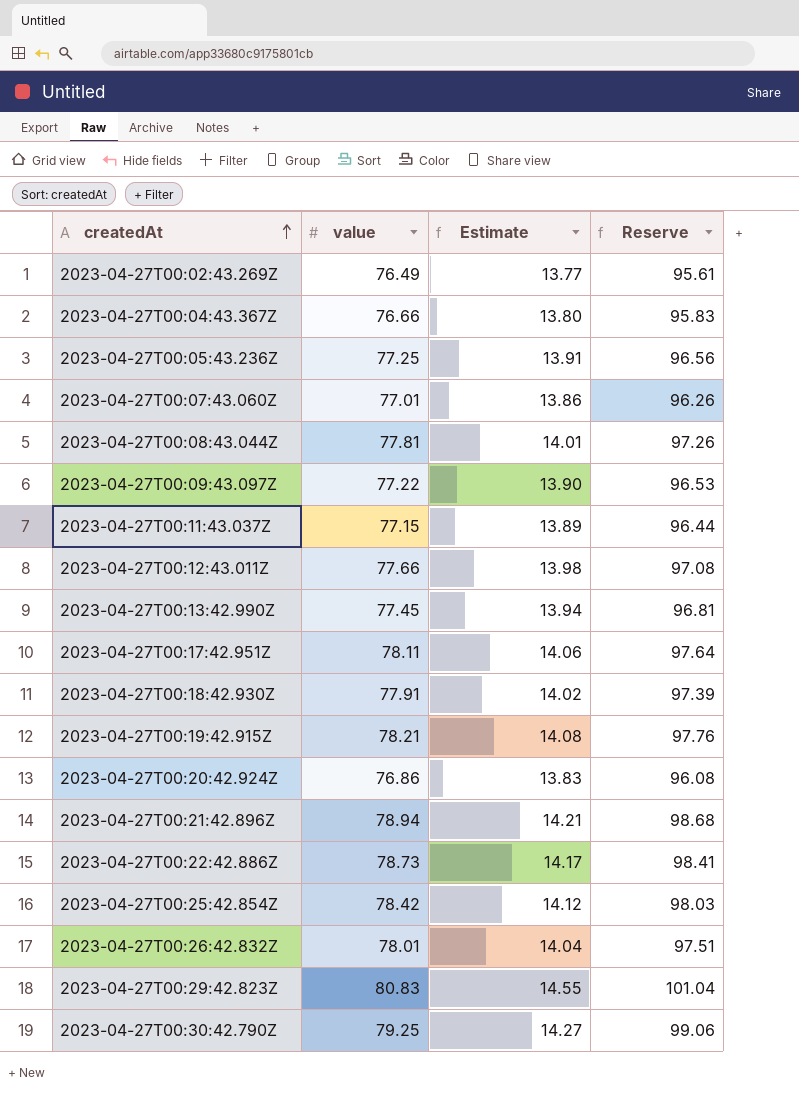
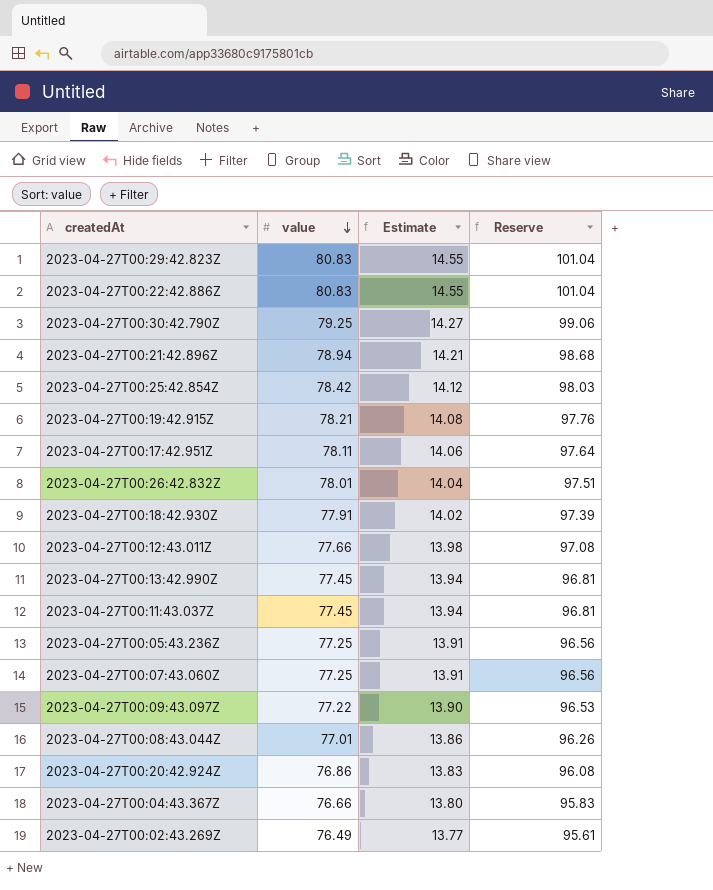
row order: createdAt ascending -> value descending
2023-04-27T00:22:42.886Z | value: 78.73 -> 80.83
2023-04-27T00:22:42.886Z | Estimate: 14.17 -> 14.55
2023-04-27T00:22:42.886Z | Reserve: 98.41 -> 101.04
2023-04-27T00:11:43.037Z | value: 77.15 -> 77.45
2023-04-27T00:11:43.037Z | Estimate: 13.89 -> 13.94
2023-04-27T00:11:43.037Z | Reserve: 96.44 -> 96.81
2023-04-27T00:07:43.060Z | value: 77.01 -> 77.25
2023-04-27T00:07:43.060Z | Estimate: 13.86 -> 13.91
2023-04-27T00:07:43.060Z | Reserve: 96.26 -> 96.56
2023-04-27T00:08:43.044Z | value: 77.81 -> 77.01
2023-04-27T00:08:43.044Z | Estimate: 14.01 -> 13.86
2023-04-27T00:08:43.044Z | Reserve: 97.26 -> 96.26

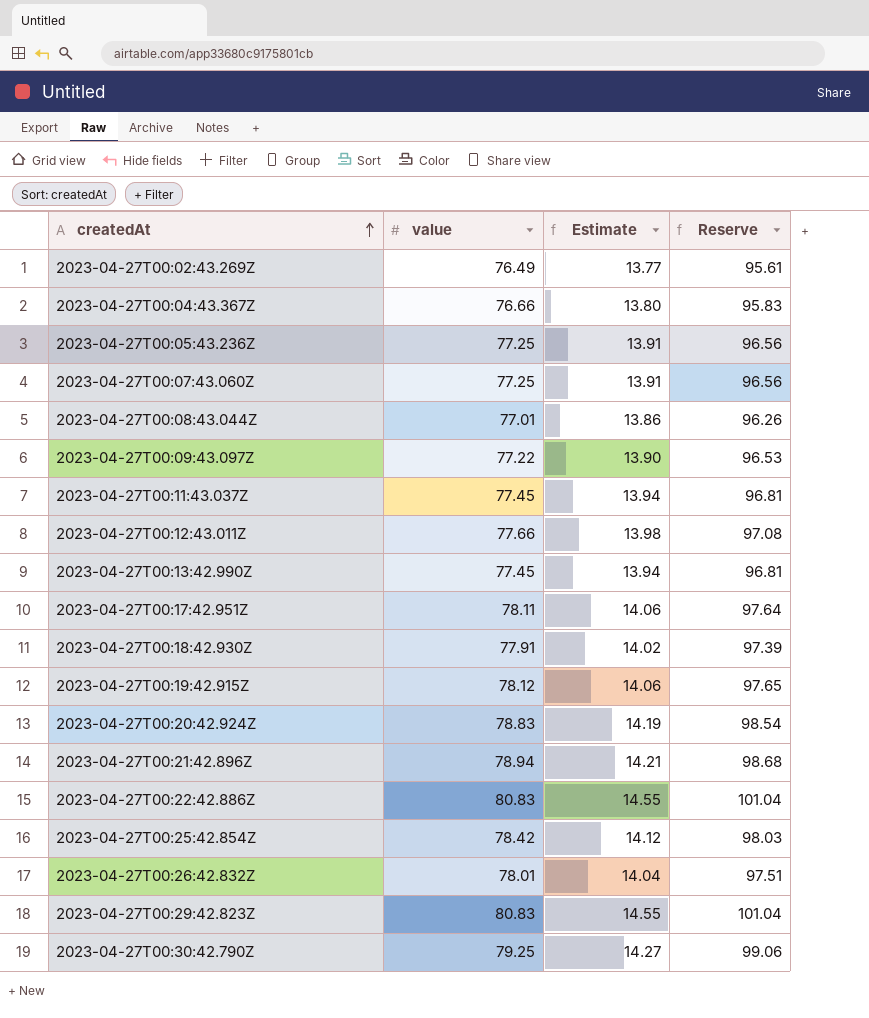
row order: value descending -> createdAt ascending
2023-04-27T00:19:42.915Z | value: 78.21 -> 78.12
2023-04-27T00:19:42.915Z | Estimate: 14.08 -> 14.06
2023-04-27T00:19:42.915Z | Reserve: 97.76 -> 97.65
2023-04-27T00:20:42.924Z | value: 76.86 -> 78.83
2023-04-27T00:20:42.924Z | Estimate: 13.83 -> 14.19
2023-04-27T00:20:42.924Z | Reserve: 96.08 -> 98.54

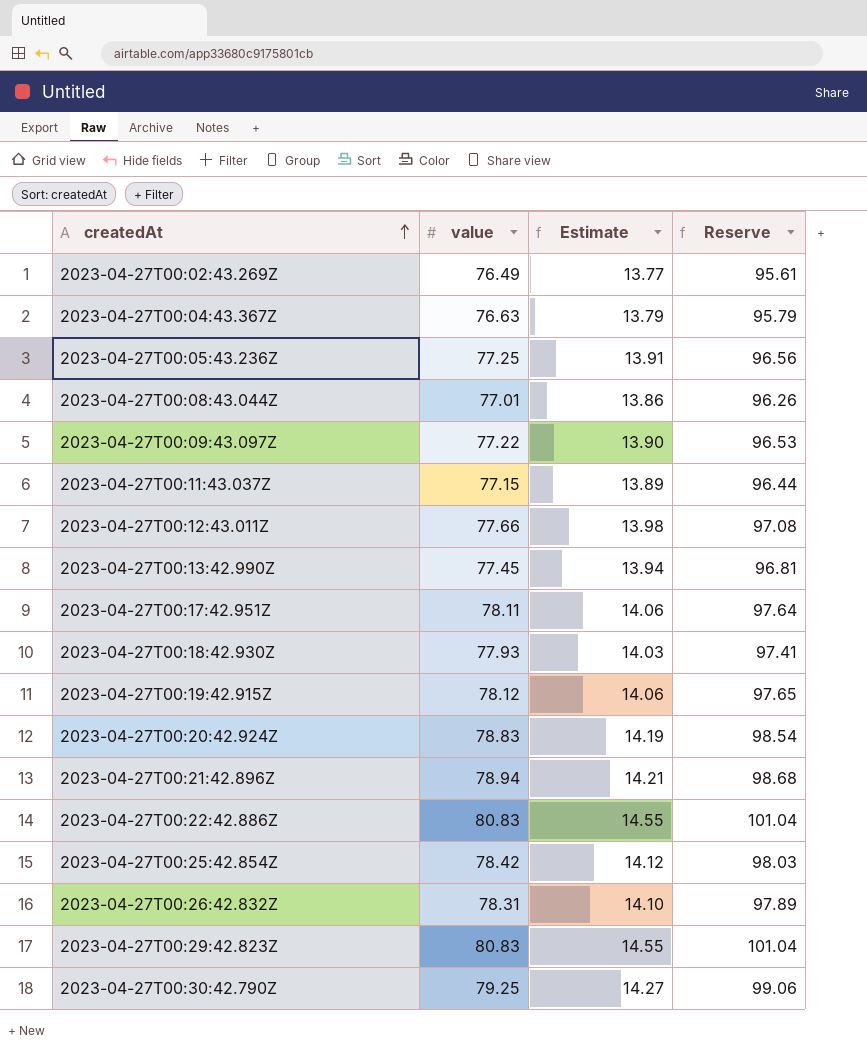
row 2023-04-27T00:07:43.060Z: 77.25 | 13.91 | 96.56 -> none
2023-04-27T00:04:43.367Z | value: 76.66 -> 76.63
2023-04-27T00:04:43.367Z | Estimate: 13.80 -> 13.79
2023-04-27T00:04:43.367Z | Reserve: 95.83 -> 95.79
2023-04-27T00:11:43.037Z | value: 77.45 -> 77.15
2023-04-27T00:11:43.037Z | Estimate: 13.94 -> 13.89
2023-04-27T00:11:43.037Z | Reserve: 96.81 -> 96.44
2023-04-27T00:18:42.930Z | value: 77.91 -> 77.93
2023-04-27T00:18:42.930Z | Estimate: 14.02 -> 14.03
2023-04-27T00:18:42.930Z | Reserve: 97.39 -> 97.41
2023-04-27T00:26:42.832Z | value: 78.01 -> 78.31
2023-04-27T00:26:42.832Z | Estimate: 14.04 -> 14.10
2023-04-27T00:26:42.832Z | Reserve: 97.51 -> 97.89

